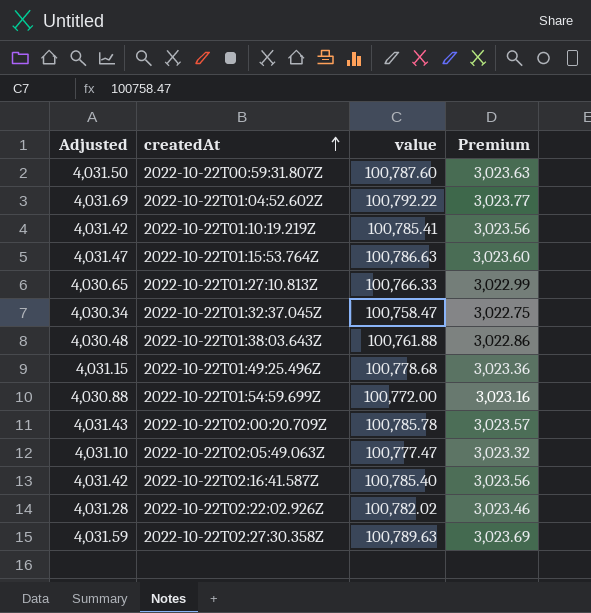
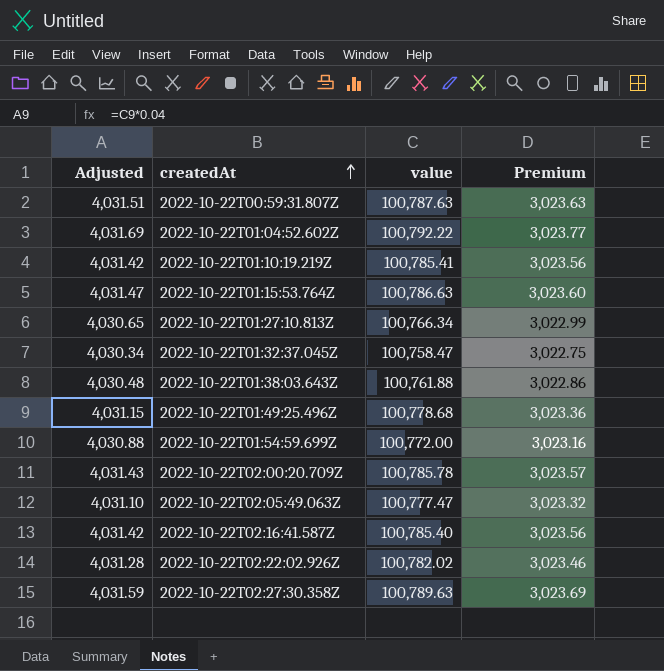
2022-10-22T00:59:31.807Z | Adjusted: 4,031.50 -> 4,031.51
2022-10-22T00:59:31.807Z | value: 100,787.60 -> 100,787.63
2022-10-22T01:27:10.813Z | value: 100,766.33 -> 100,766.34

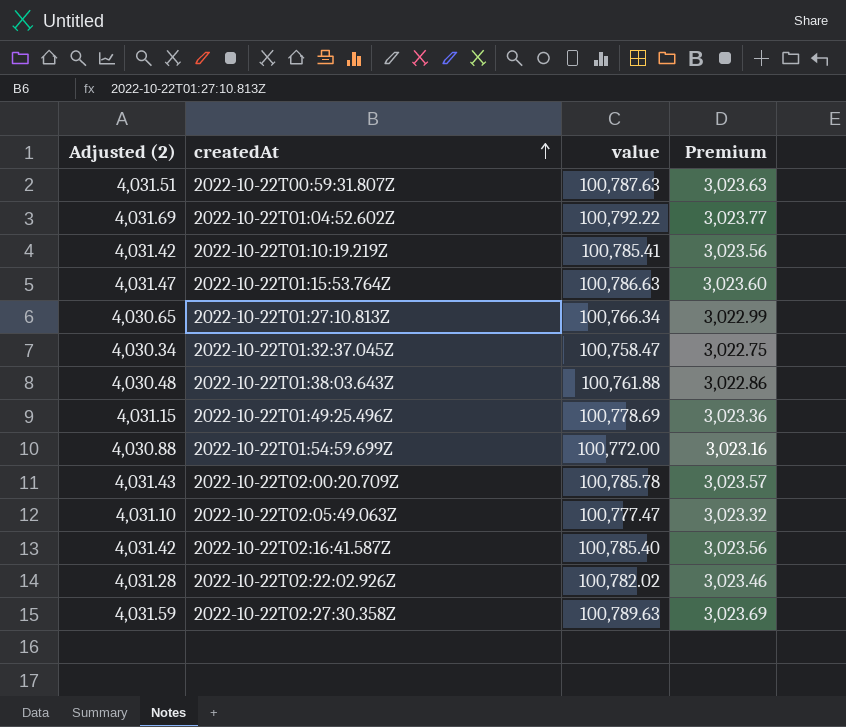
column name: Adjusted -> Adjusted (2)
2022-10-22T01:49:25.496Z | value: 100,778.68 -> 100,778.69

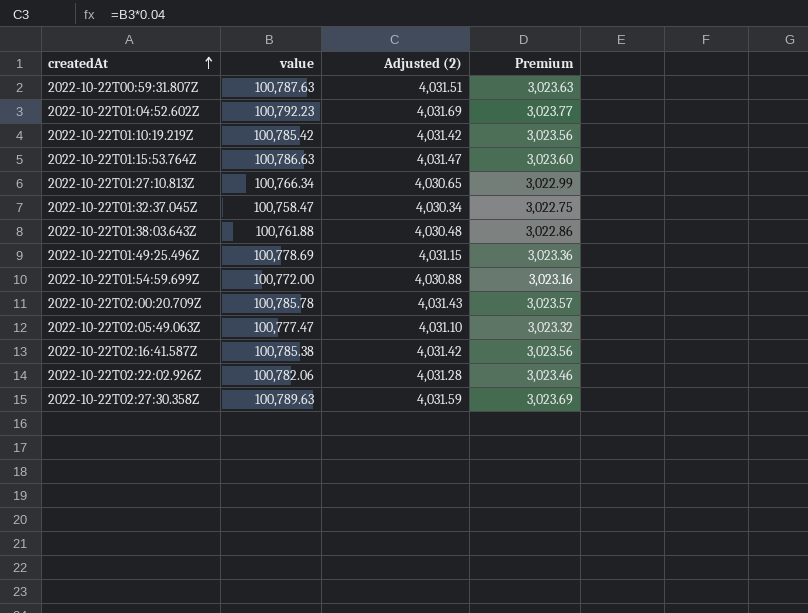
column Adjusted (2) | position: 1 -> 3
2022-10-22T01:04:52.602Z | value: 100,792.22 -> 100,792.23
2022-10-22T01:10:19.219Z | value: 100,785.41 -> 100,785.42
2022-10-22T02:16:41.587Z | value: 100,785.40 -> 100,785.38
2022-10-22T02:22:02.926Z | value: 100,782.02 -> 100,782.06

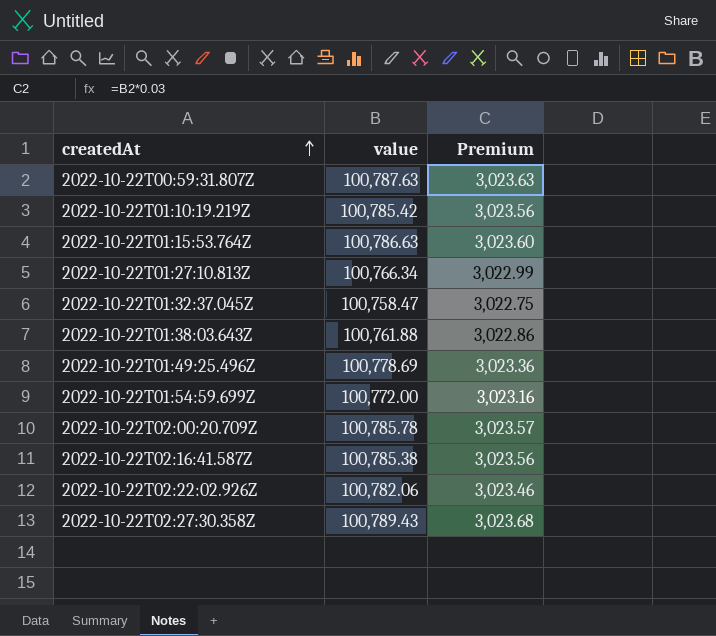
column Adjusted (2) | formula: [value] * 0.04 -> none
row 2022-10-22T01:04:52.602Z: 100,792.23 | 4,031.69 | 3,023.77 -> none
row 2022-10-22T02:05:49.063Z: 100,777.47 | 4,031.10 | 3,023.32 -> none
2022-10-22T02:27:30.358Z | value: 100,789.63 -> 100,789.43
2022-10-22T02:27:30.358Z | Premium: 3,023.69 -> 3,023.68

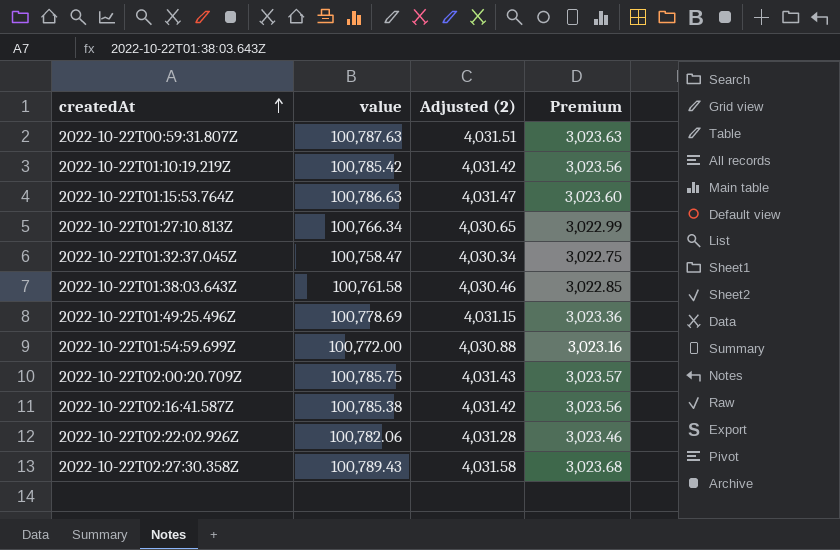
column Adjusted (2) | formula: none -> [value] * 0.04
2022-10-22T01:38:03.643Z | value: 100,761.88 -> 100,761.58
2022-10-22T01:38:03.643Z | Premium: 3,022.86 -> 3,022.85
2022-10-22T02:00:20.709Z | value: 100,785.78 -> 100,785.75

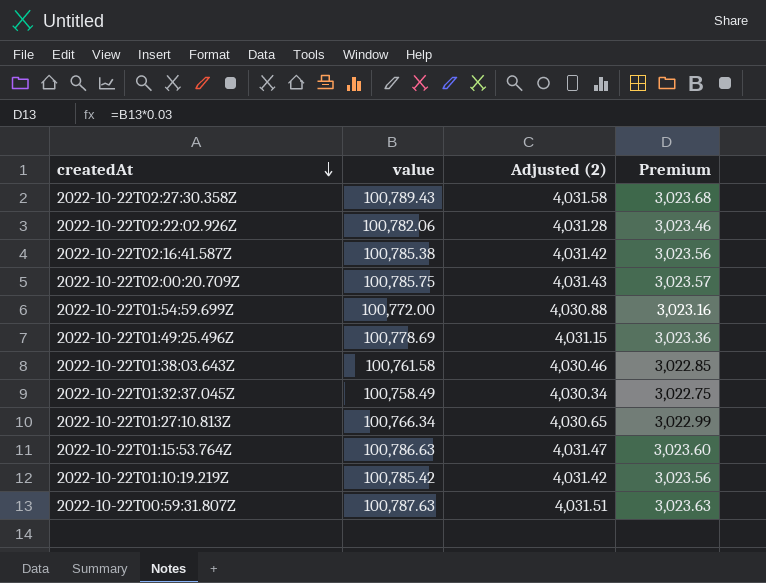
row order: createdAt ascending -> createdAt descending
2022-10-22T01:32:37.045Z | value: 100,758.47 -> 100,758.49

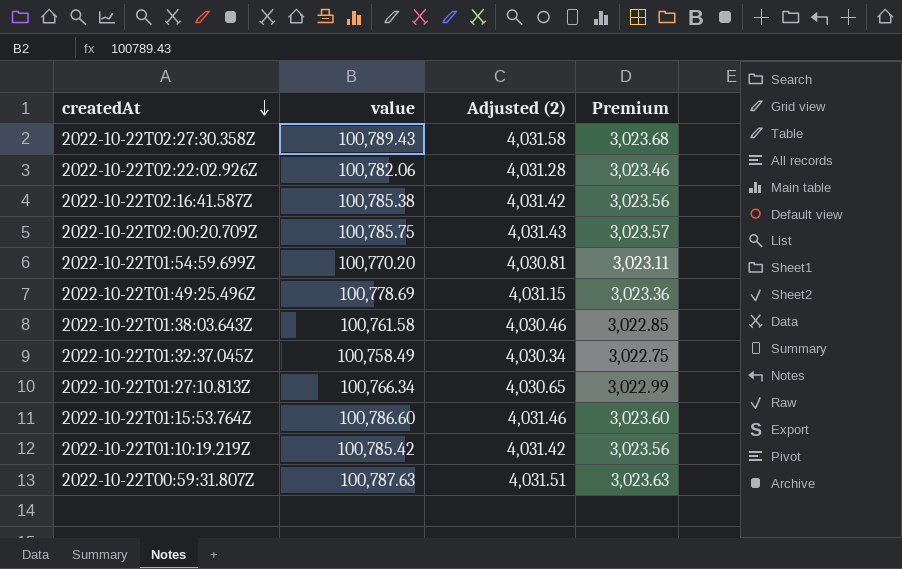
2022-10-22T01:54:59.699Z | value: 100,772.00 -> 100,770.20
2022-10-22T01:54:59.699Z | Adjusted (2): 4,030.88 -> 4,030.81
2022-10-22T01:54:59.699Z | Premium: 3,023.16 -> 3,023.11
2022-10-22T01:15:53.764Z | value: 100,786.63 -> 100,786.60
2022-10-22T01:15:53.764Z | Adjusted (2): 4,031.47 -> 4,031.46

